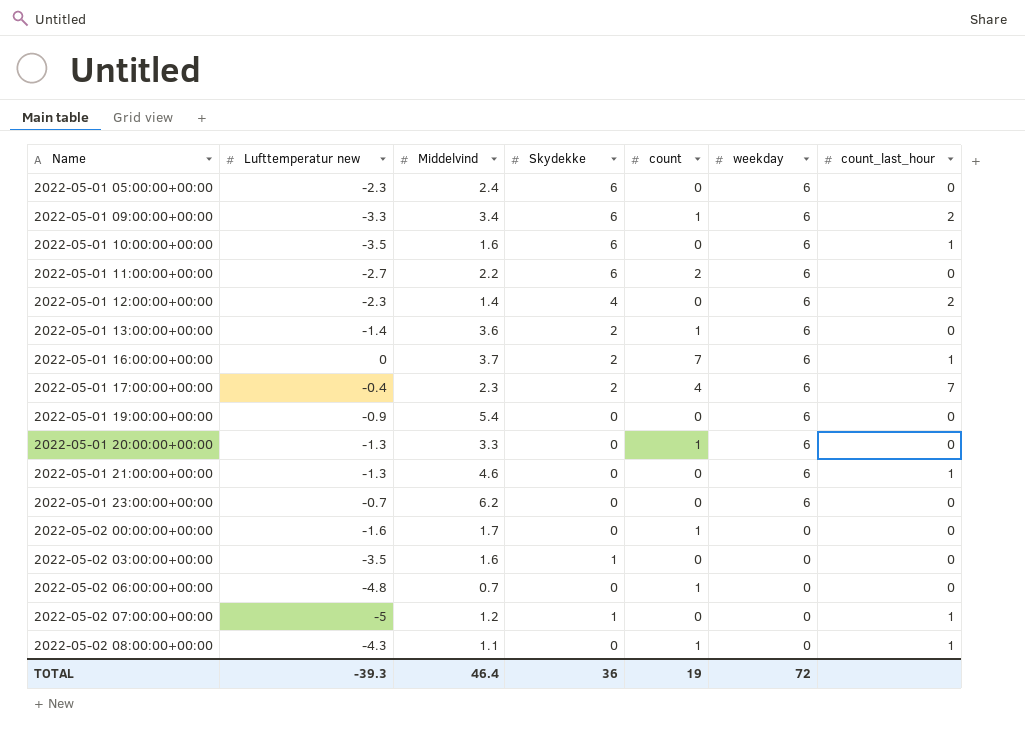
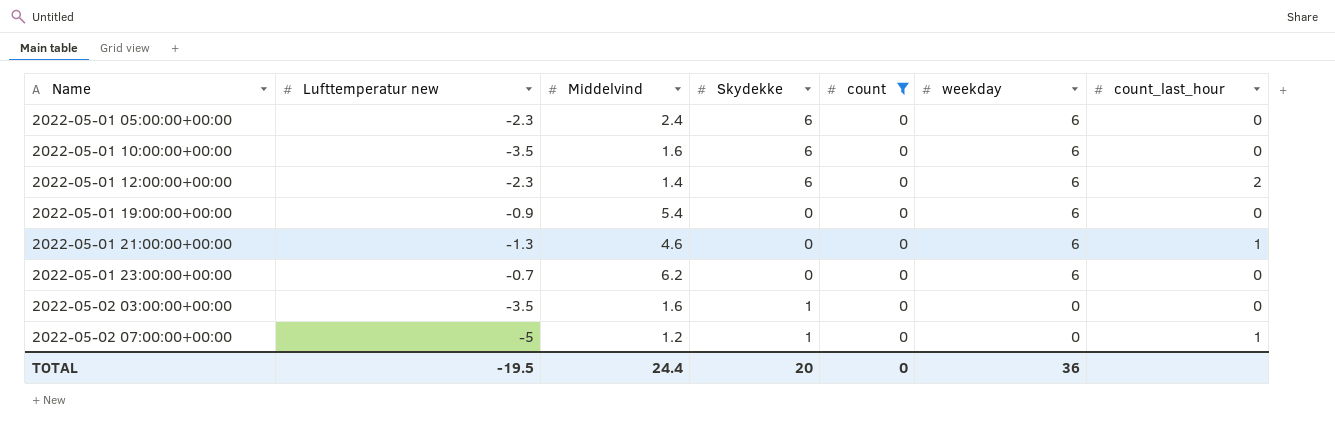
filter: none -> count = 0
2022-05-01 10:00:00+00:00 | count_last_hour: 1 -> 0
2022-05-01 12:00:00+00:00 | Skydekke: 4 -> 6
TOTAL | Lufttemperatur new: -39.3 -> -19.5
TOTAL | Middelvind: 46.4 -> 24.4
TOTAL | Skydekke: 36 -> 20
TOTAL | count: 19 -> 0
TOTAL | weekday: 72 -> 36

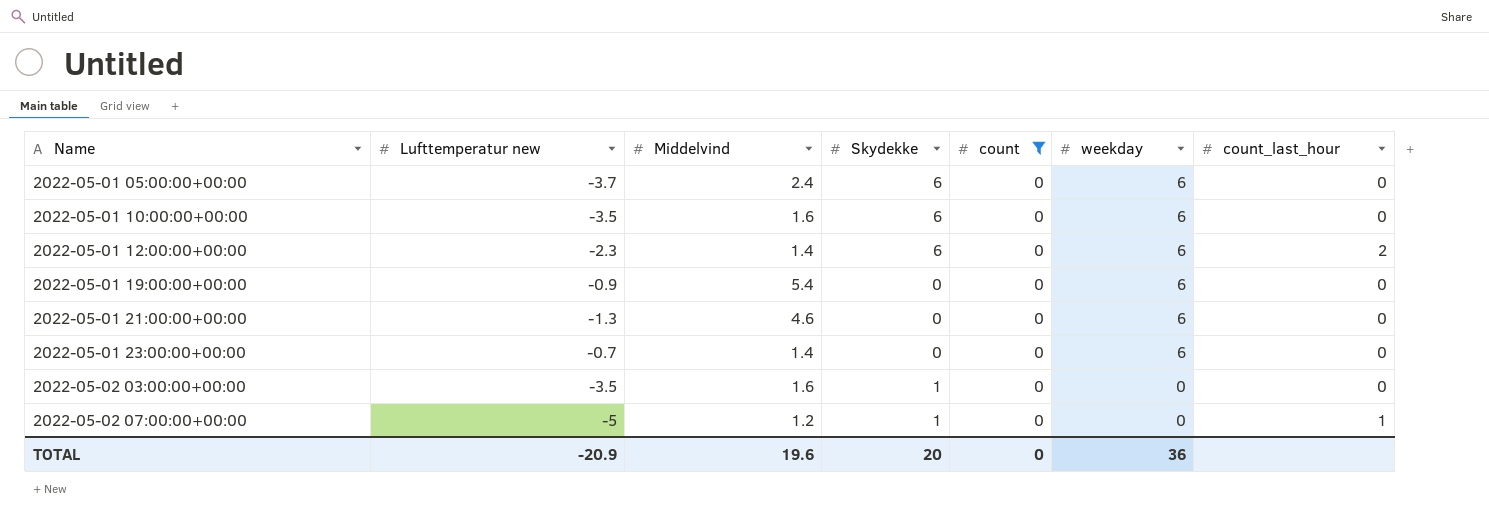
2022-05-01 05:00:00+00:00 | Lufttemperatur new: -2.3 -> -3.7
2022-05-01 21:00:00+00:00 | count_last_hour: 1 -> 0
2022-05-01 23:00:00+00:00 | Middelvind: 6.2 -> 1.4
TOTAL | Lufttemperatur new: -19.5 -> -20.9
TOTAL | Middelvind: 24.4 -> 19.6

